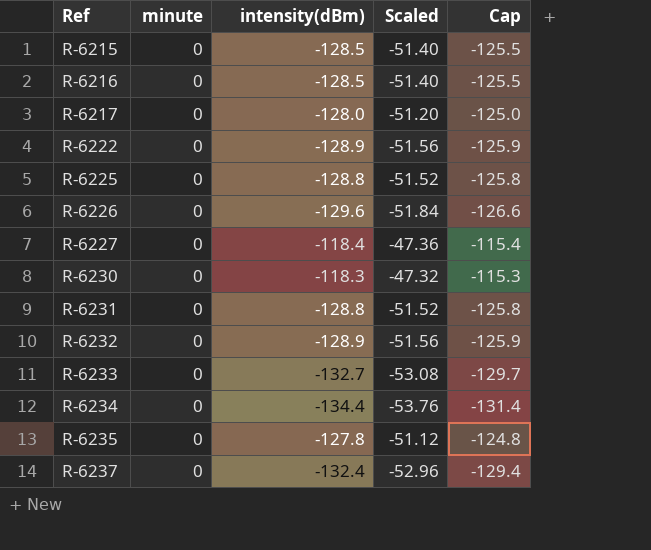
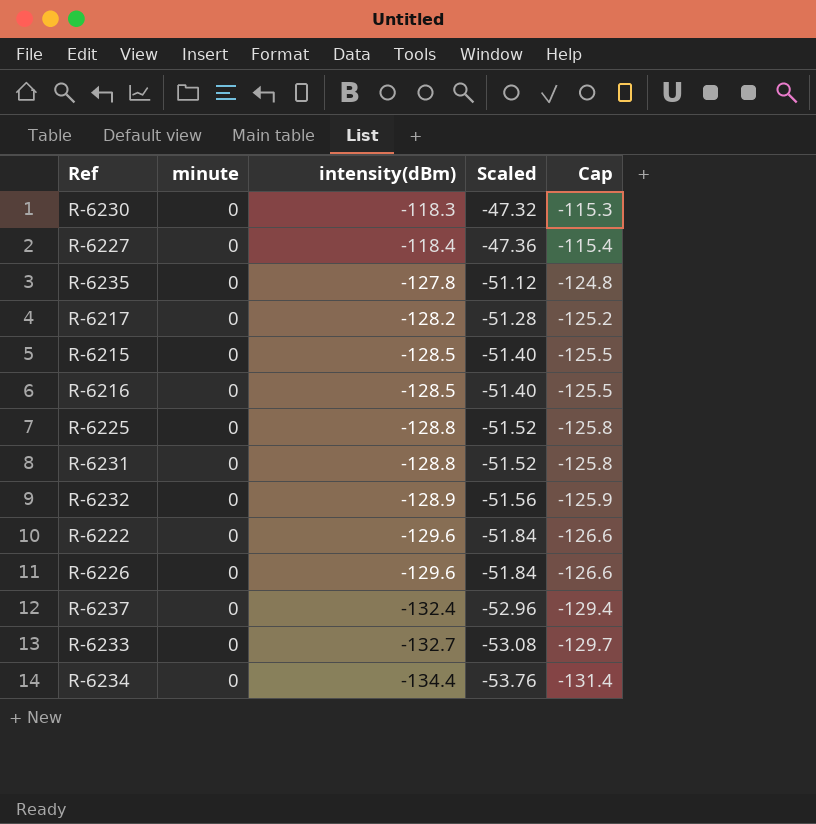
row order: Ref ascending -> intensity(dBm) descending
R-6217 | intensity(dBm): -128.0 -> -128.2
R-6217 | Scaled: -51.20 -> -51.28
R-6217 | Cap: -125.0 -> -125.2
R-6222 | intensity(dBm): -128.9 -> -129.6
R-6222 | Scaled: -51.56 -> -51.84
R-6222 | Cap: -125.9 -> -126.6

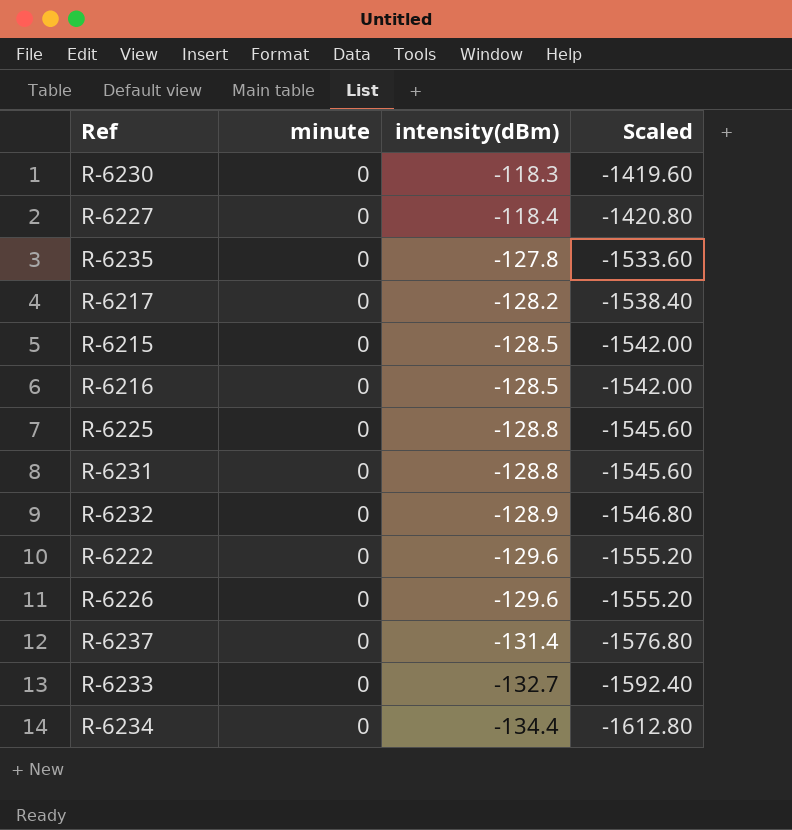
column Cap | formula: [intensity(dBm)] + 3 -> none
column Scaled | formula: [intensity(dBm)] * 0.4 -> [intensity(dBm)] * 12
R-6237 | intensity(dBm): -132.4 -> -131.4

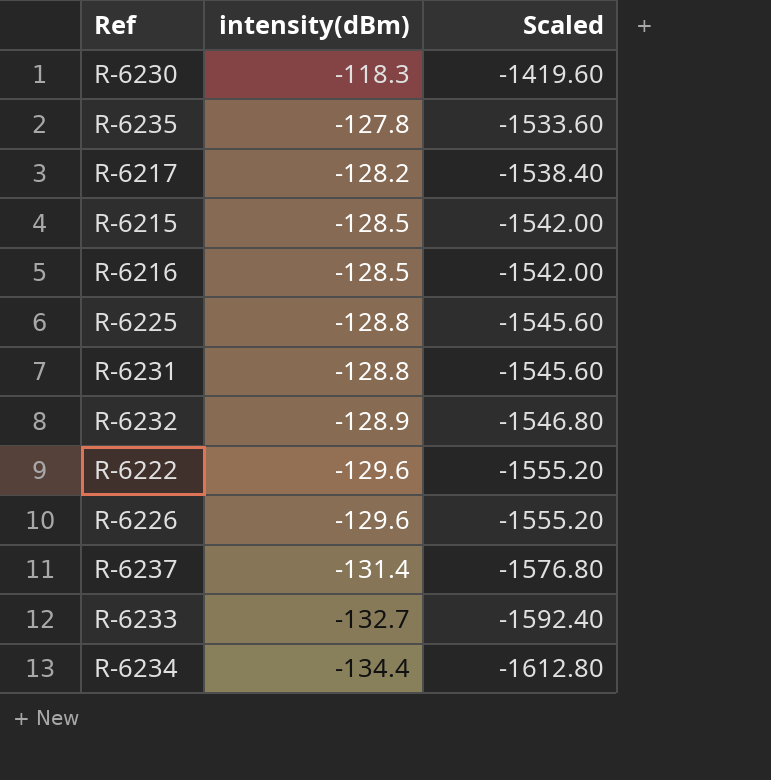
column minute | position: 2 -> none
row R-6227: 0 | -118.4 | -1420.80 -> none

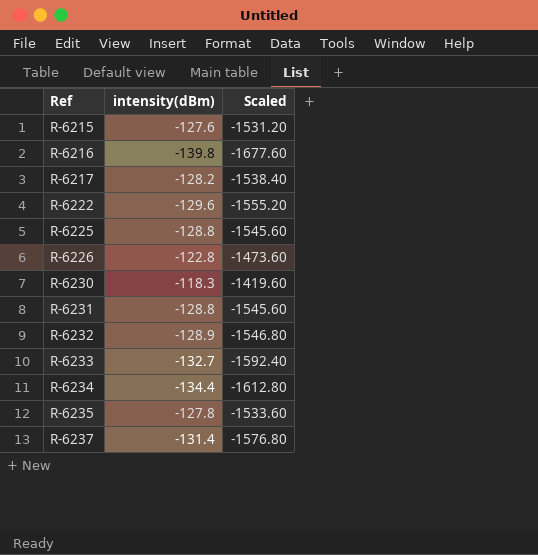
row order: intensity(dBm) descending -> Ref ascending
R-6215 | intensity(dBm): -128.5 -> -127.6
R-6215 | Scaled: -1542.00 -> -1531.20
R-6216 | intensity(dBm): -128.5 -> -139.8
R-6216 | Scaled: -1542.00 -> -1677.60
R-6226 | intensity(dBm): -129.6 -> -122.8
R-6226 | Scaled: -1555.20 -> -1473.60

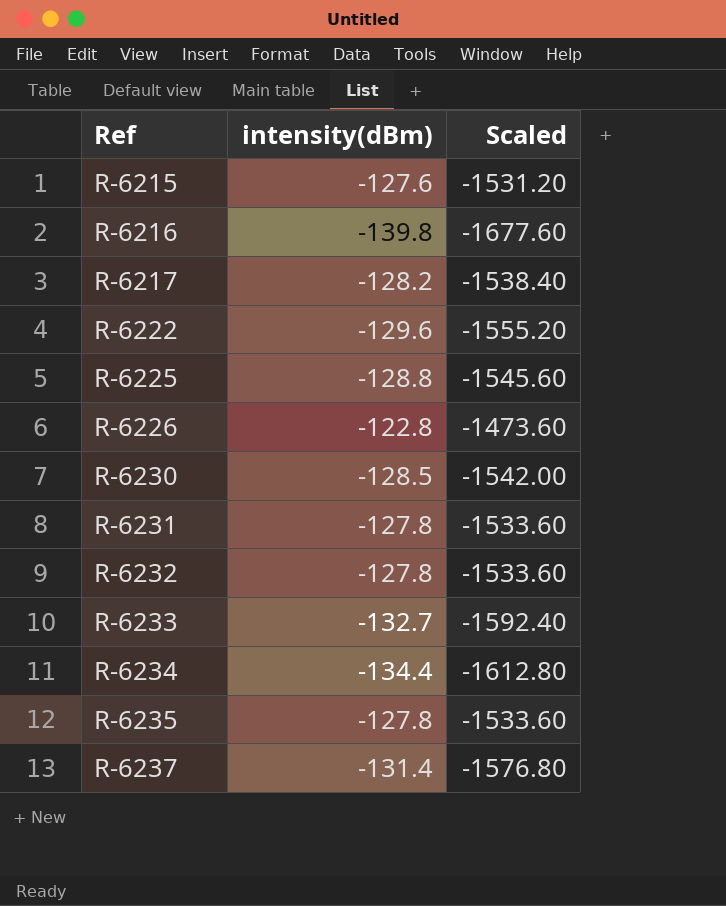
R-6230 | intensity(dBm): -118.3 -> -128.5
R-6230 | Scaled: -1419.60 -> -1542.00
R-6231 | intensity(dBm): -128.8 -> -127.8
R-6231 | Scaled: -1545.60 -> -1533.60
R-6232 | intensity(dBm): -128.9 -> -127.8
R-6232 | Scaled: -1546.80 -> -1533.60

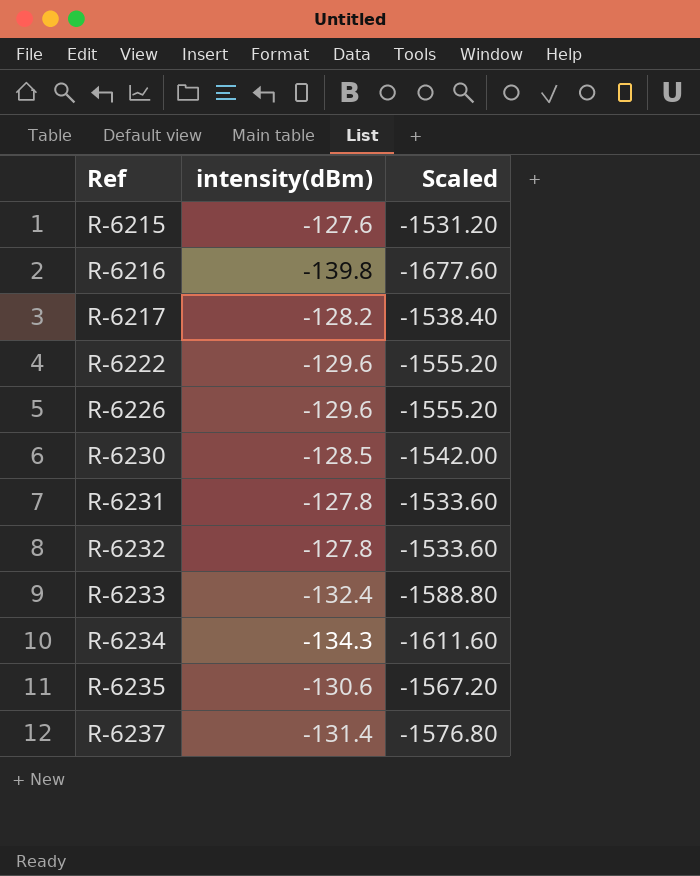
row R-6225: -128.8 | -1545.60 -> none
R-6226 | intensity(dBm): -122.8 -> -129.6
R-6226 | Scaled: -1473.60 -> -1555.20
R-6233 | intensity(dBm): -132.7 -> -132.4
R-6233 | Scaled: -1592.40 -> -1588.80
R-6234 | intensity(dBm): -134.4 -> -134.3
R-6234 | Scaled: -1612.80 -> -1611.60
R-6235 | intensity(dBm): -127.8 -> -130.6
R-6235 | Scaled: -1533.60 -> -1567.20

